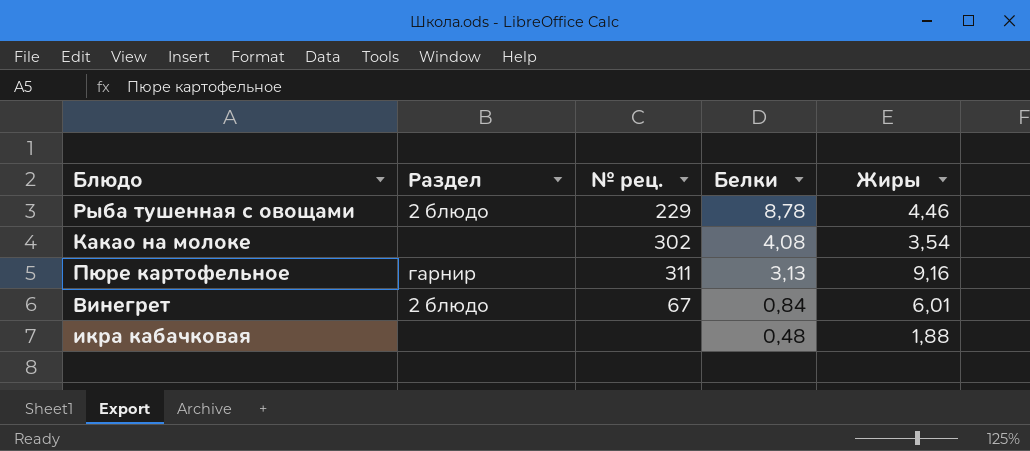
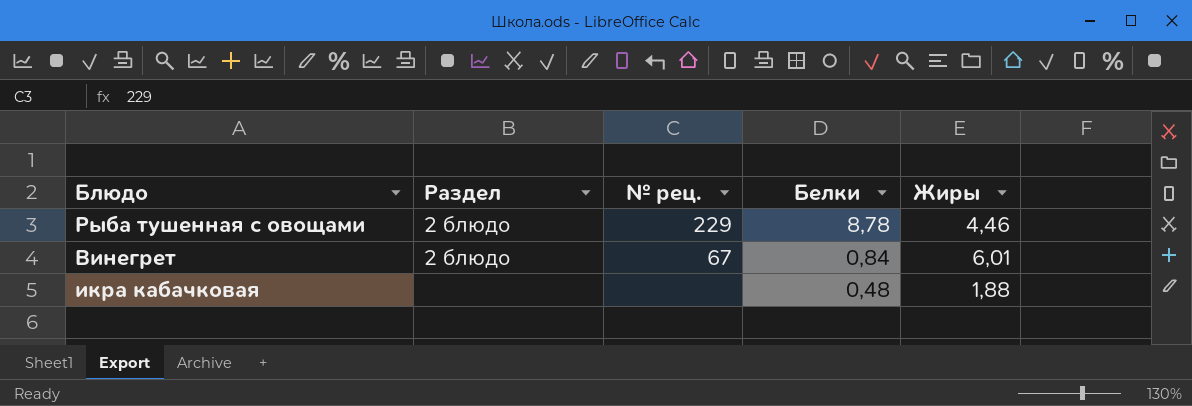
row Какао на молоке: none | 302 | 4,08 | 3,54 -> none
row Пюре картофельное: гарнир | 311 | 3,13 | 9,16 -> none

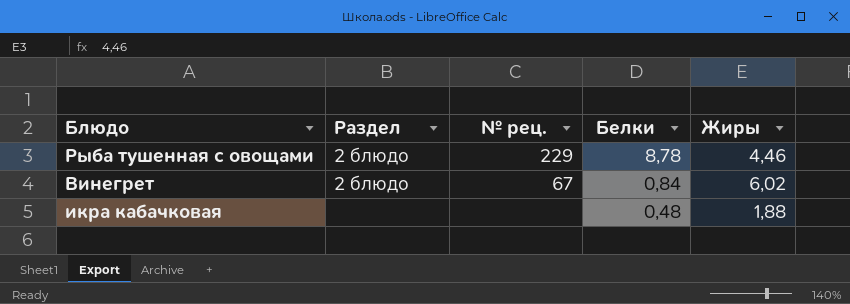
Винегрет | Жиры: 6,01 -> 6,02

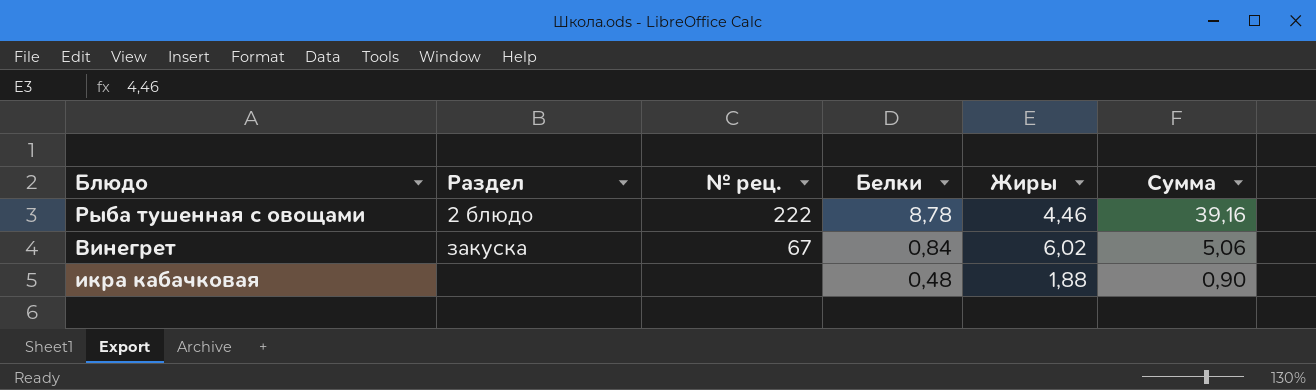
column Сумма | formula: none -> [Белки] * [Жиры]
Рыба тушенная с овощами | № рец.: 229 -> 222
Винегрет | Раздел: 2 блюдо -> закуска

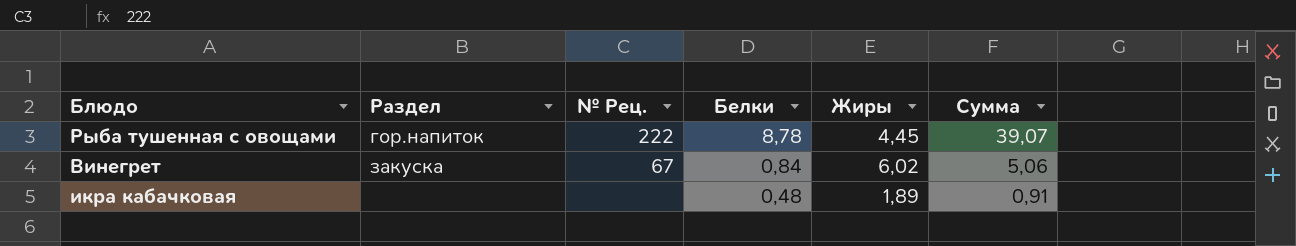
column name: № рец. -> № Рец.
Рыба тушенная с овощами | Раздел: 2 блюдо -> гор.напиток
Рыба тушенная с овощами | Жиры: 4,46 -> 4,45
Рыба тушенная с овощами | Сумма: 39,16 -> 39,07
икра кабачковая | Жиры: 1,88 -> 1,89
икра кабачковая | Сумма: 0,90 -> 0,91

